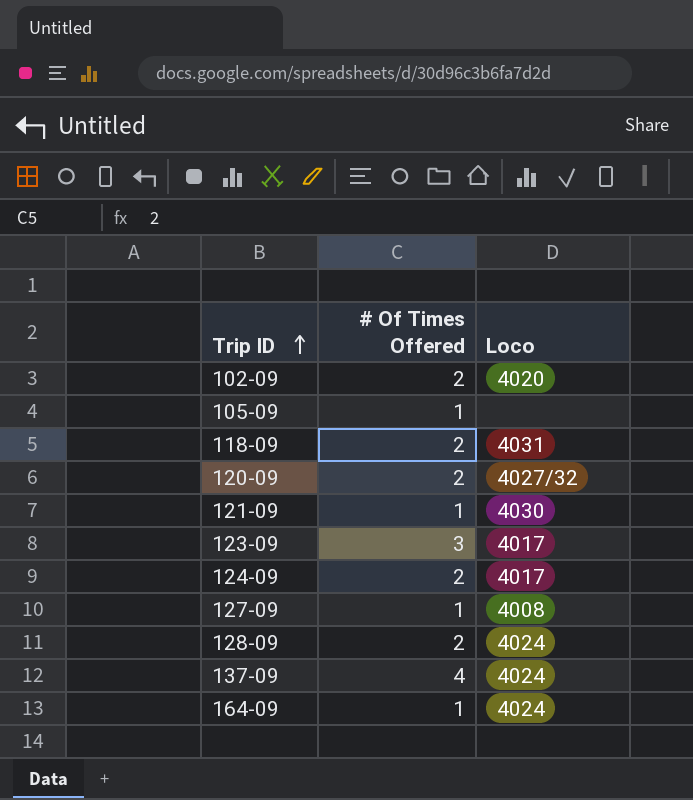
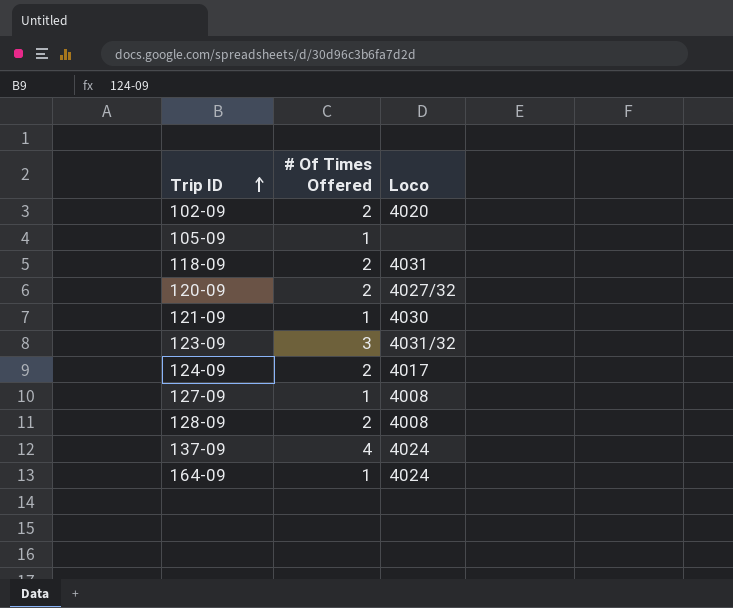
123-09 | Loco: 4017 -> 4031/32
128-09 | Loco: 4024 -> 4008

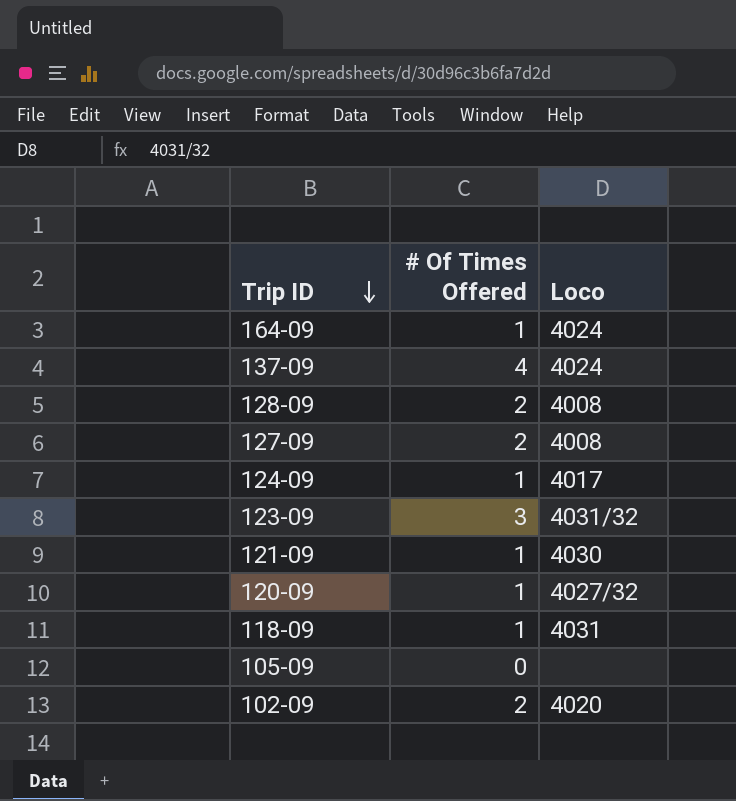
row order: Trip ID ascending -> Trip ID descending
127-09 | # Of Times Offered: 1 -> 2
124-09 | # Of Times Offered: 2 -> 1
120-09 | # Of Times Offered: 2 -> 1
118-09 | # Of Times Offered: 2 -> 1
105-09 | # Of Times Offered: 1 -> 0

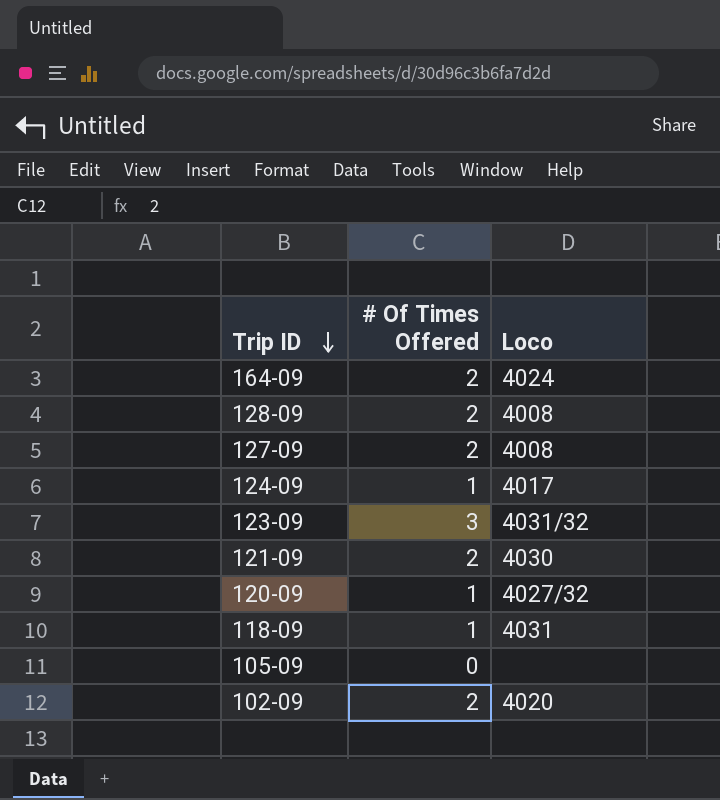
row 137-09: 4 | 4024 -> none
164-09 | # Of Times Offered: 1 -> 2
121-09 | # Of Times Offered: 1 -> 2

